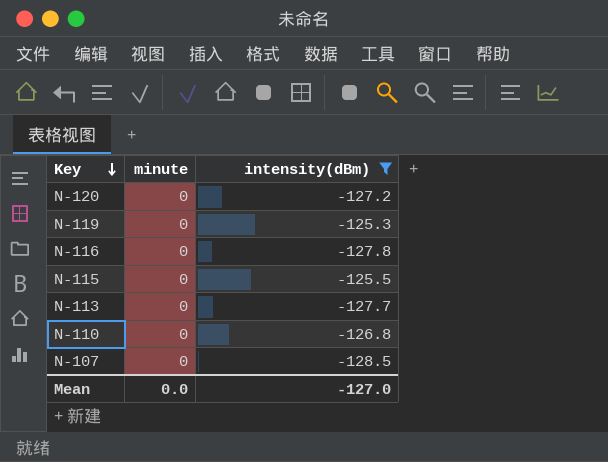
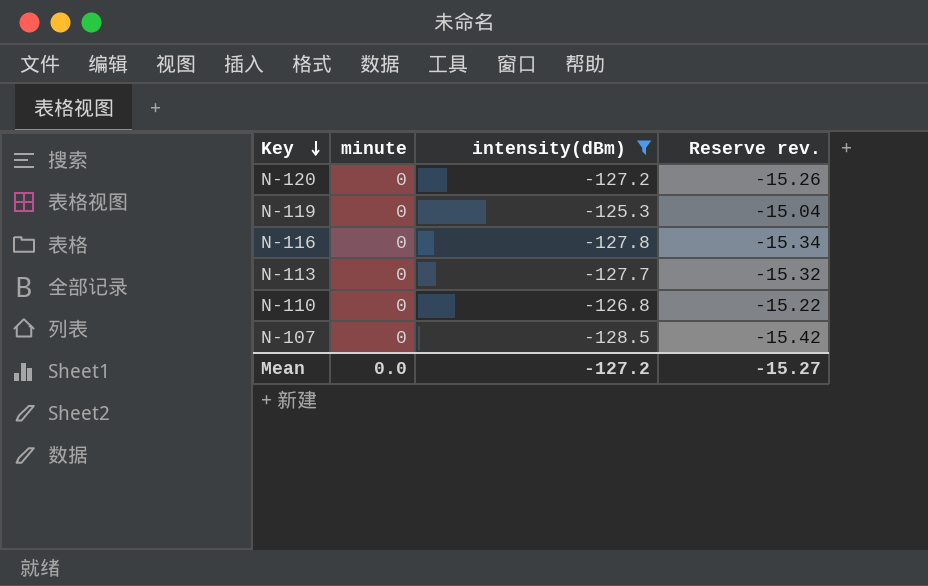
column Reserve rev. | formula: none -> [intensity(dBm)] * 0.12
row N-115: 0 | -125.5 -> none
Mean | intensity(dBm): -127.0 -> -127.2

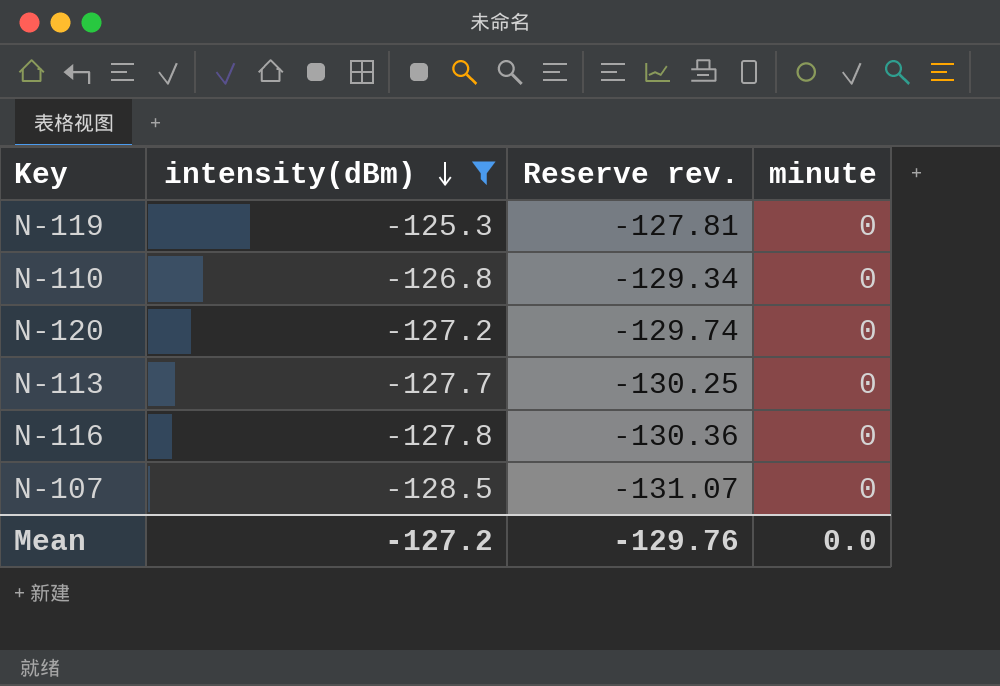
row order: Key descending -> intensity(dBm) descending
column Reserve rev. | formula: [intensity(dBm)] * 0.12 -> [intensity(dBm)] * 1.02
column minute | position: 2 -> 4
Mean | Reserve rev.: -15.27 -> -129.76

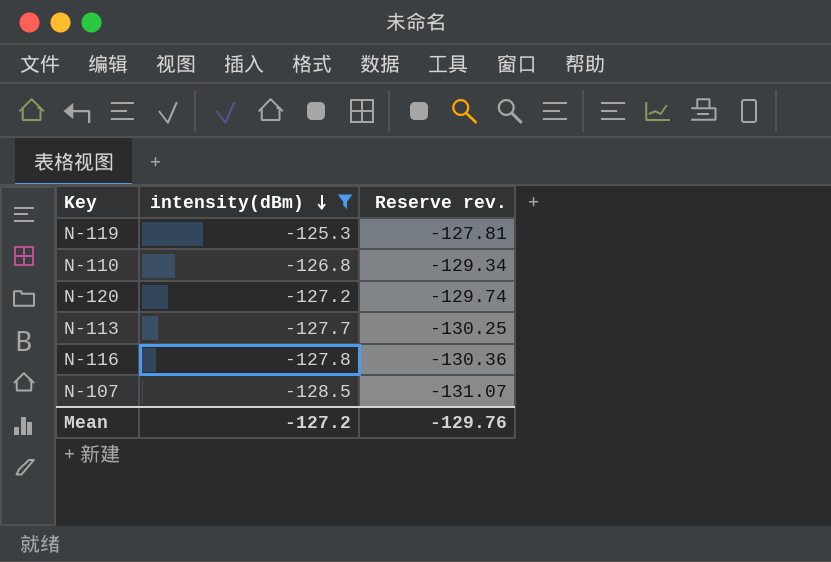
column minute | position: 4 -> none

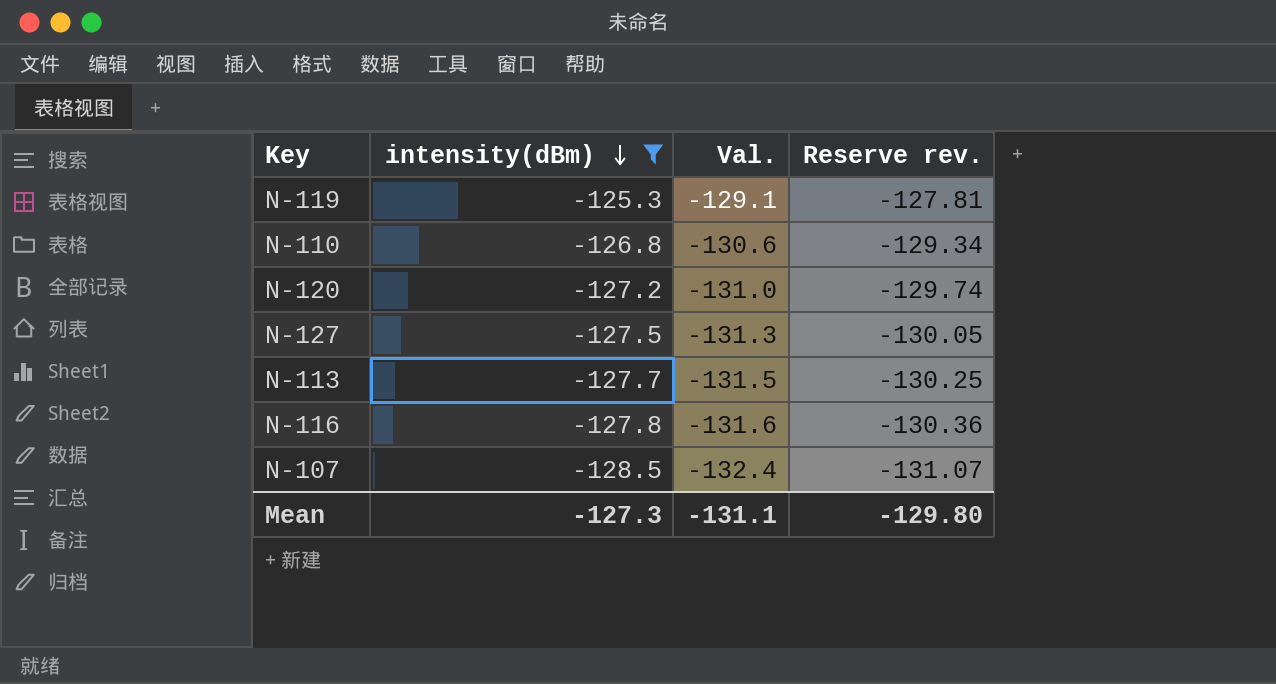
column Val. | formula: none -> [intensity(dBm)] * 1.03
row N-127: none -> -127.5 | -131.3 | -130.05
Mean | intensity(dBm): -127.2 -> -127.3
Mean | Reserve rev.: -129.76 -> -129.80

